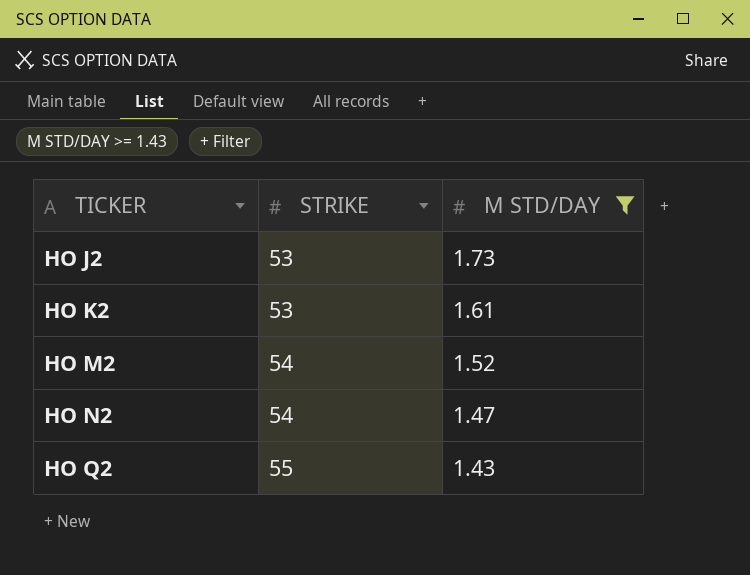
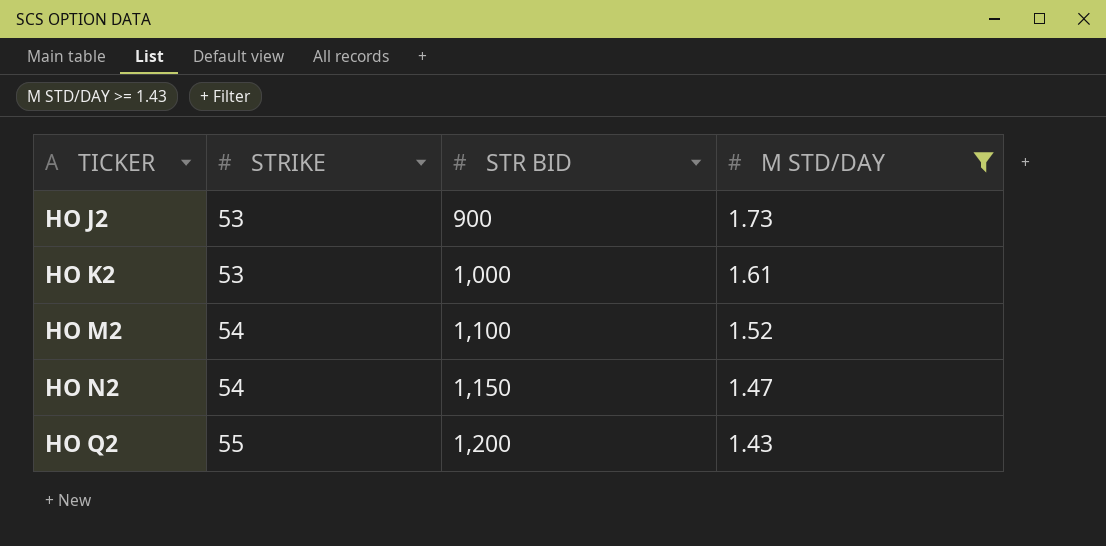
column STR BID | position: none -> 3

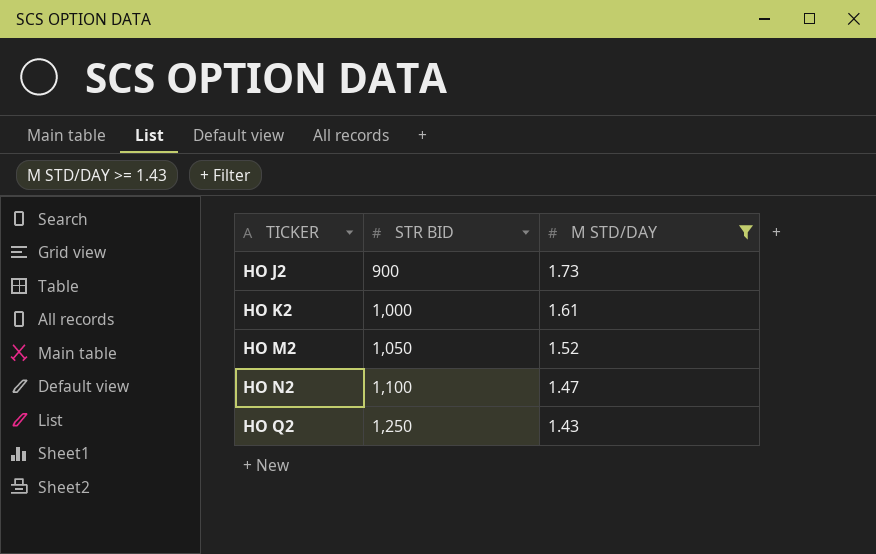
column STRIKE | position: 2 -> none
HO M2 | STR BID: 1,100 -> 1,050
HO N2 | STR BID: 1,150 -> 1,100
HO Q2 | STR BID: 1,200 -> 1,250

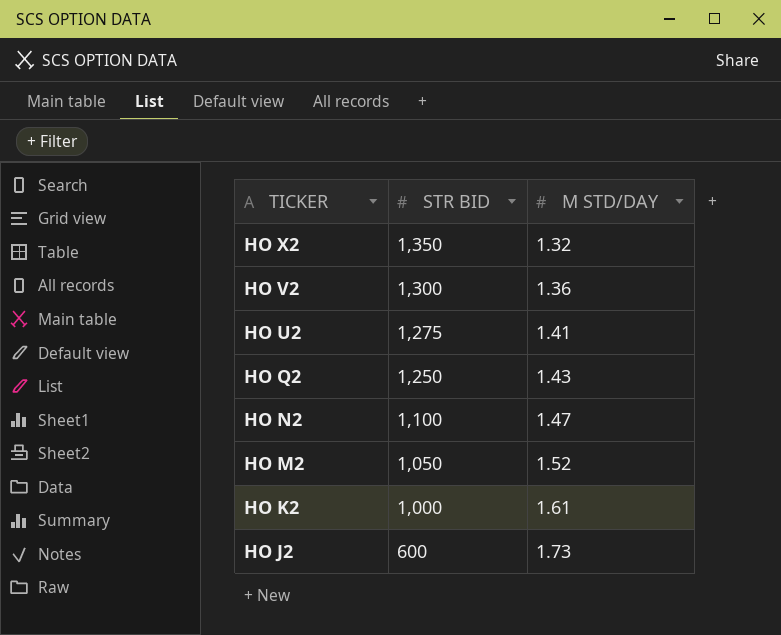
filter: M STD/DAY >= 1.43 -> none
row order: TICKER ascending -> TICKER descending
HO J2 | STR BID: 900 -> 600

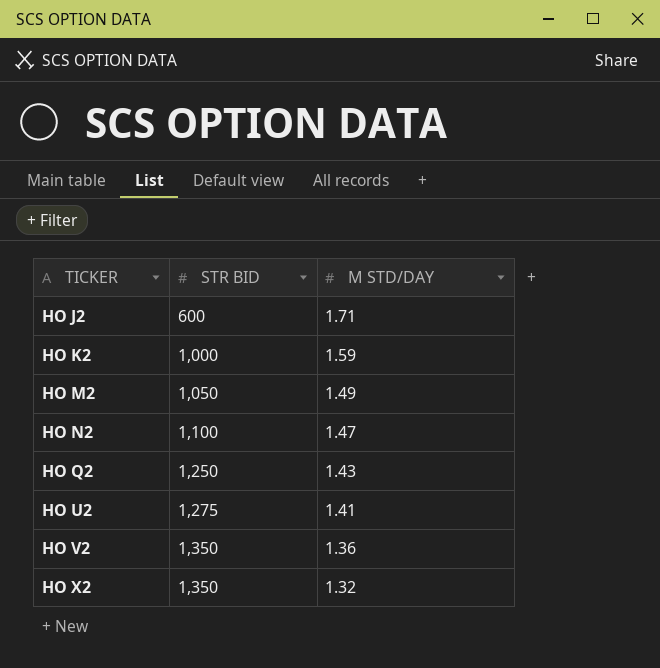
row order: TICKER descending -> TICKER ascending
HO J2 | M STD/DAY: 1.73 -> 1.71
HO K2 | M STD/DAY: 1.61 -> 1.59
HO M2 | M STD/DAY: 1.52 -> 1.49
HO V2 | STR BID: 1,300 -> 1,350

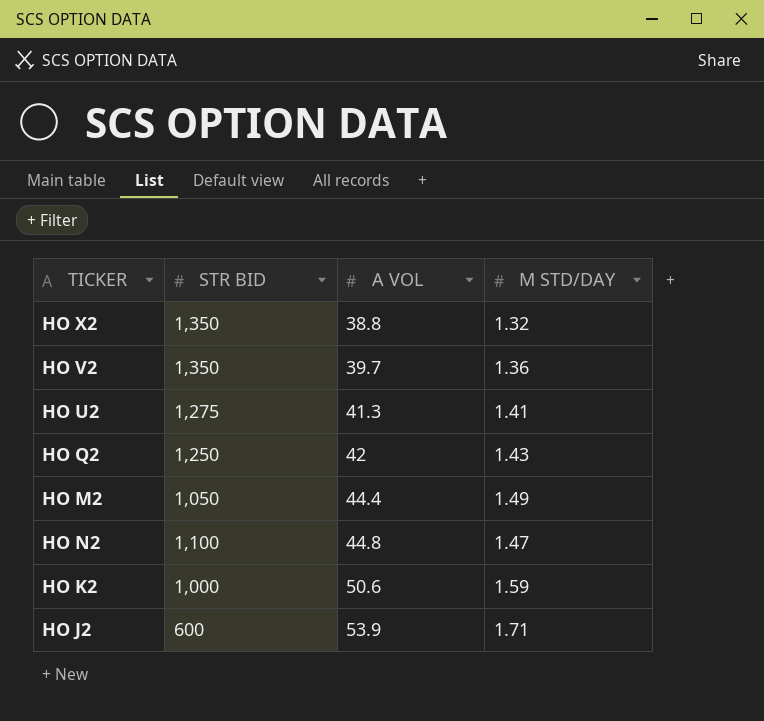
row order: TICKER ascending -> A VOL ascending
column A VOL | position: none -> 3

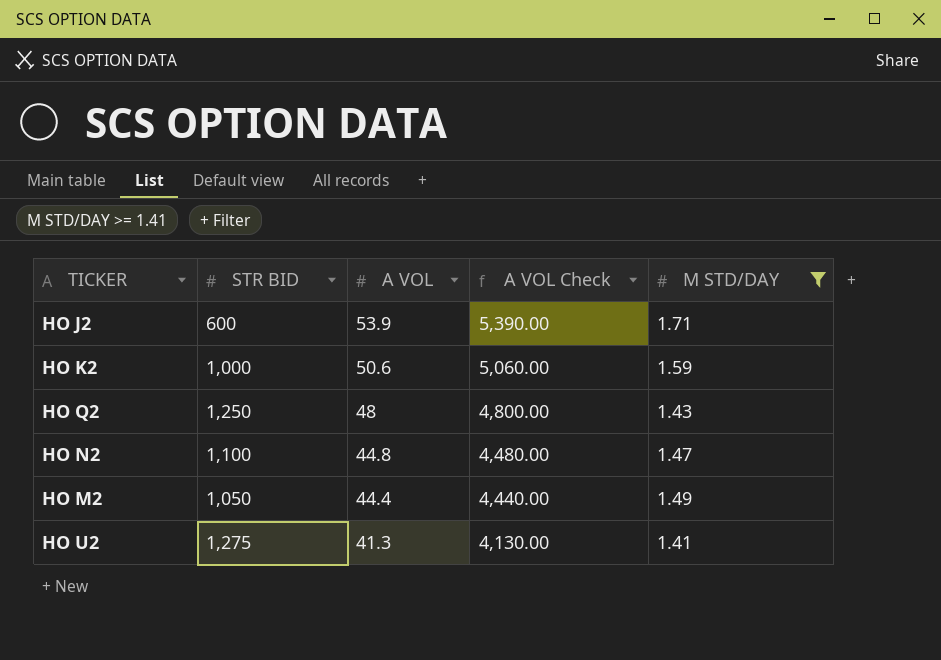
filter: none -> M STD/DAY >= 1.41
row order: A VOL ascending -> A VOL descending
column A VOL Check | formula: none -> [A VOL] * 100
HO Q2 | A VOL: 42 -> 48

